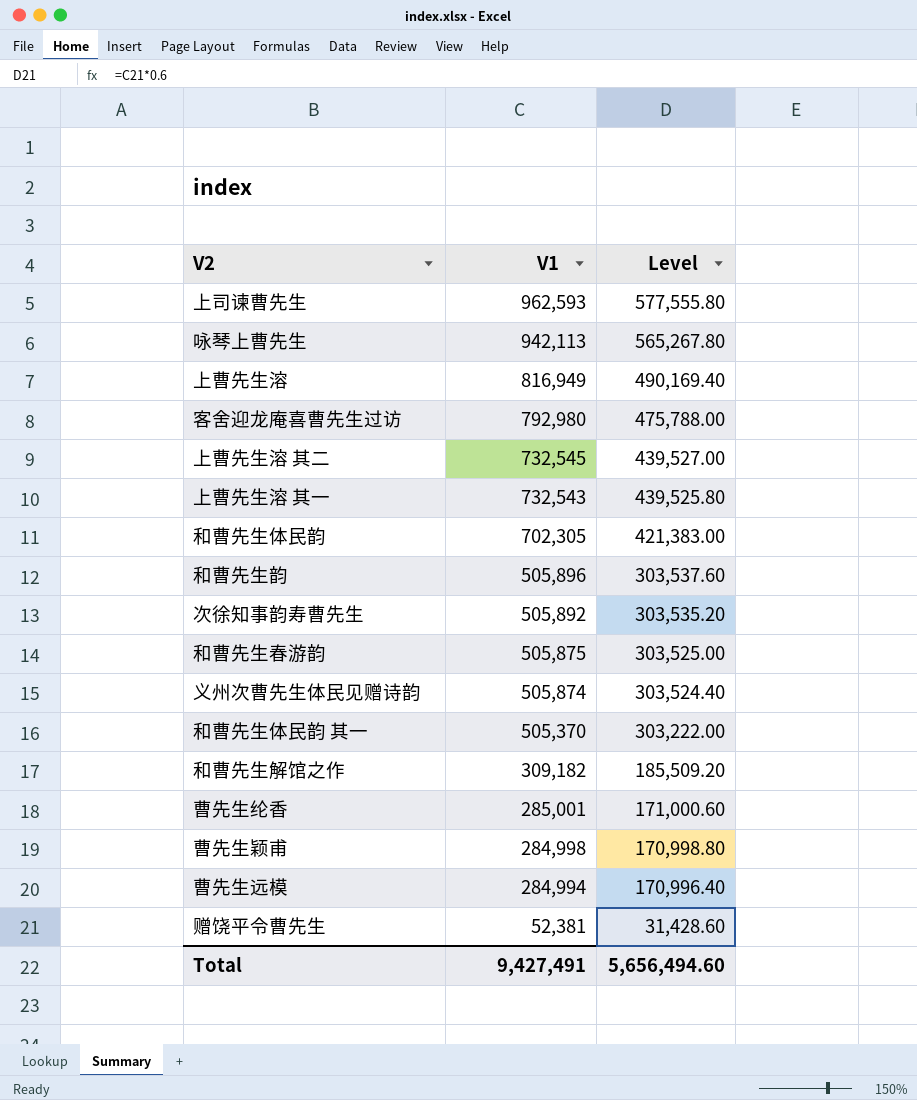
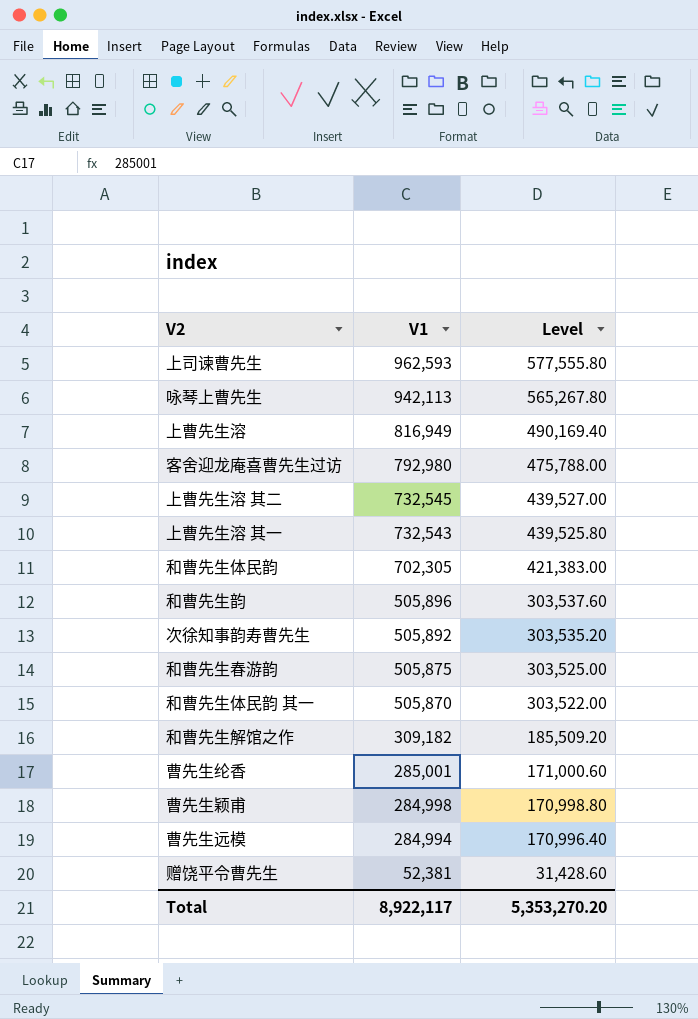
row 义州次曹先生体民见赠诗韵: 505,874 | 303,524.40 -> none
和曹先生体民韵 其一 | V1: 505,370 -> 505,870
和曹先生体民韵 其一 | Level: 303,222.00 -> 303,522.00
Total | V1: 9,427,491 -> 8,922,117
Total | Level: 5,656,494.60 -> 5,353,270.20

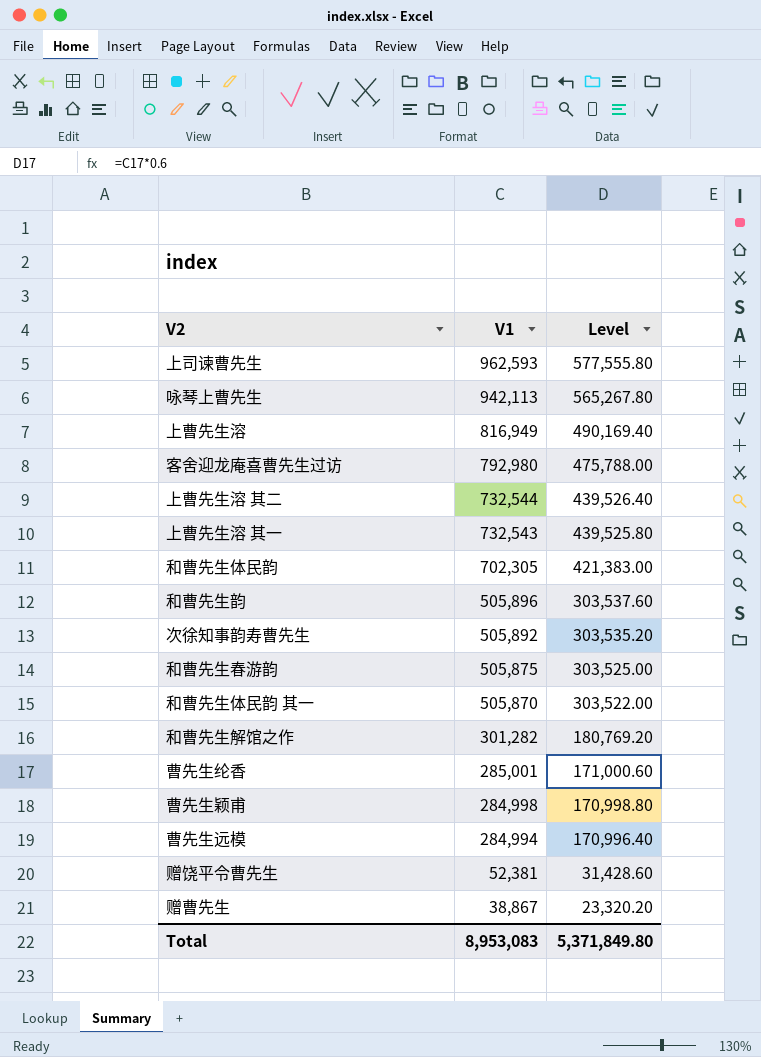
上曹先生溶 其二 | V1: 732,545 -> 732,544
上曹先生溶 其二 | Level: 439,527.00 -> 439,526.40
和曹先生解馆之作 | V1: 309,182 -> 301,282
和曹先生解馆之作 | Level: 185,509.20 -> 180,769.20
row 赠曹先生: none -> 38,867 | 23,320.20
Total | V1: 8,922,117 -> 8,953,083
Total | Level: 5,353,270.20 -> 5,371,849.80

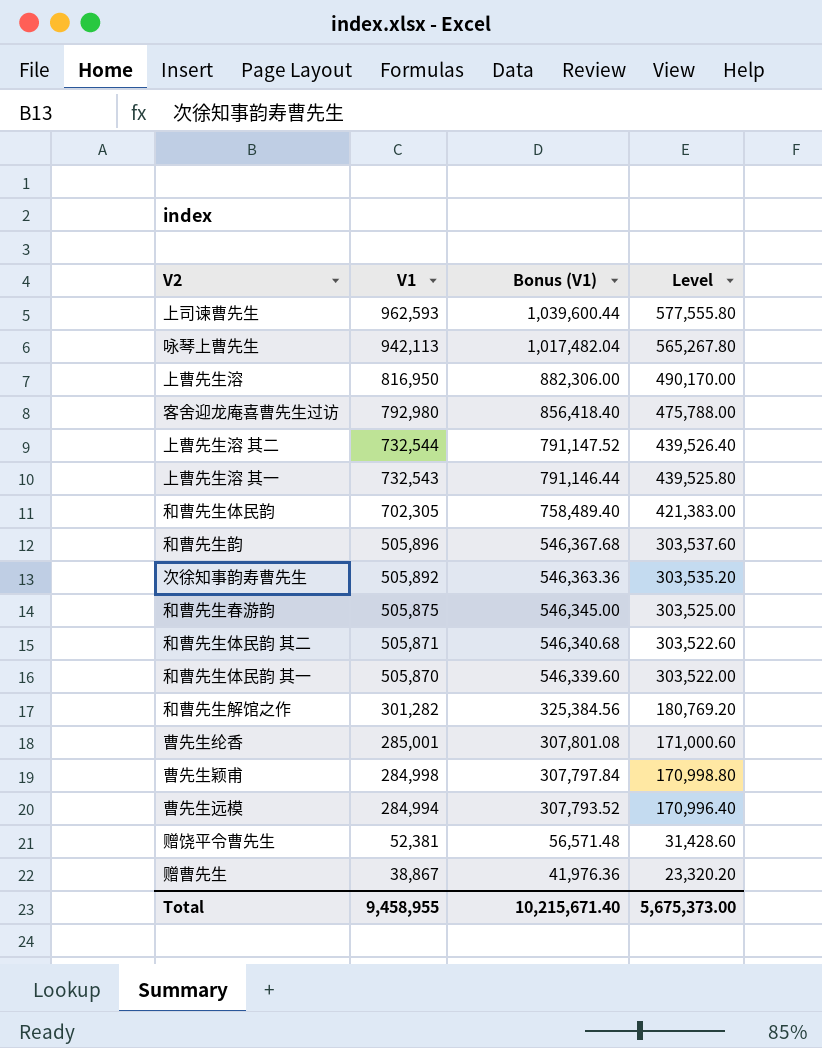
column Bonus (V1) | formula: none -> [V1] * 1.08
上曹先生溶 | V1: 816,949 -> 816,950
上曹先生溶 | Level: 490,169.40 -> 490,170.00
row 和曹先生体民韵 其二: none -> 505,871 | 546,340.68 | 303,522.60
Total | V1: 8,953,083 -> 9,458,955
Total | Level: 5,371,849.80 -> 5,675,373.00

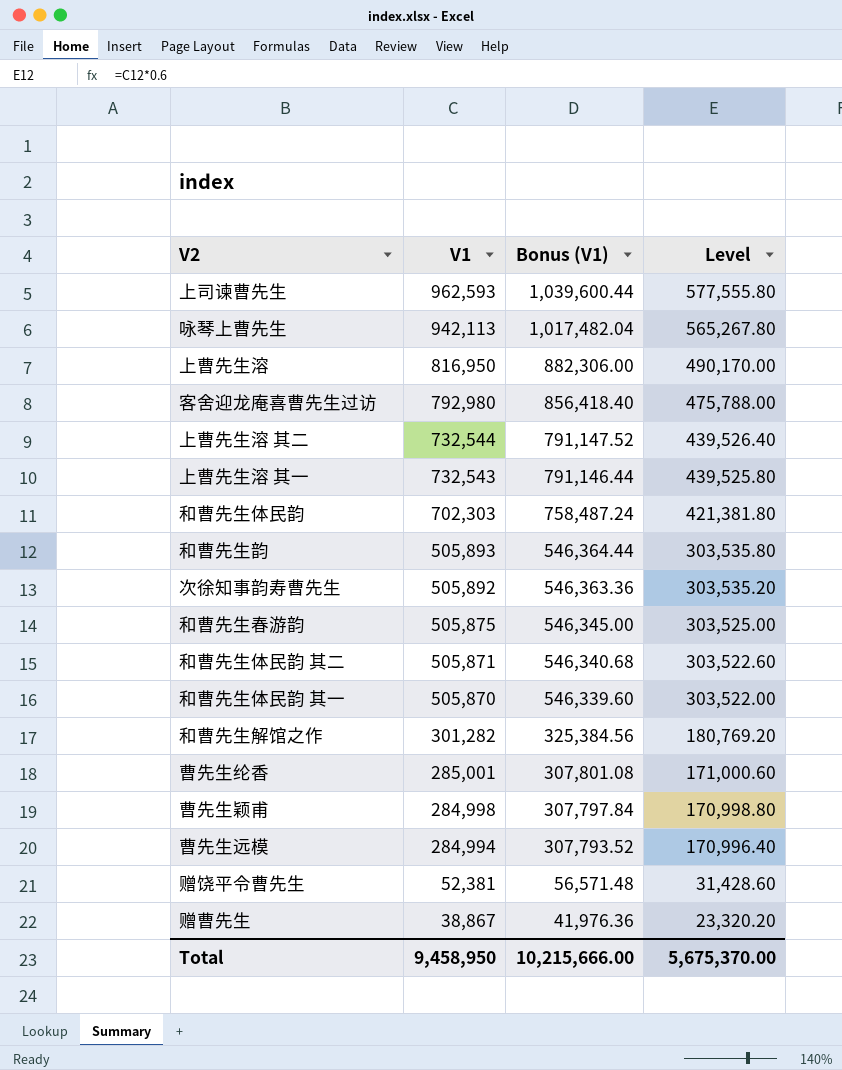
和曹先生体民韵 | V1: 702,305 -> 702,303
和曹先生体民韵 | Bonus (V1): 758,489.40 -> 758,487.24
和曹先生体民韵 | Level: 421,383.00 -> 421,381.80
和曹先生韵 | V1: 505,896 -> 505,893
和曹先生韵 | Bonus (V1): 546,367.68 -> 546,364.44
和曹先生韵 | Level: 303,537.60 -> 303,535.80
Total | V1: 9,458,955 -> 9,458,950
Total | Bonus (V1): 10,215,671.40 -> 10,215,666.00
Total | Level: 5,675,373.00 -> 5,675,370.00

